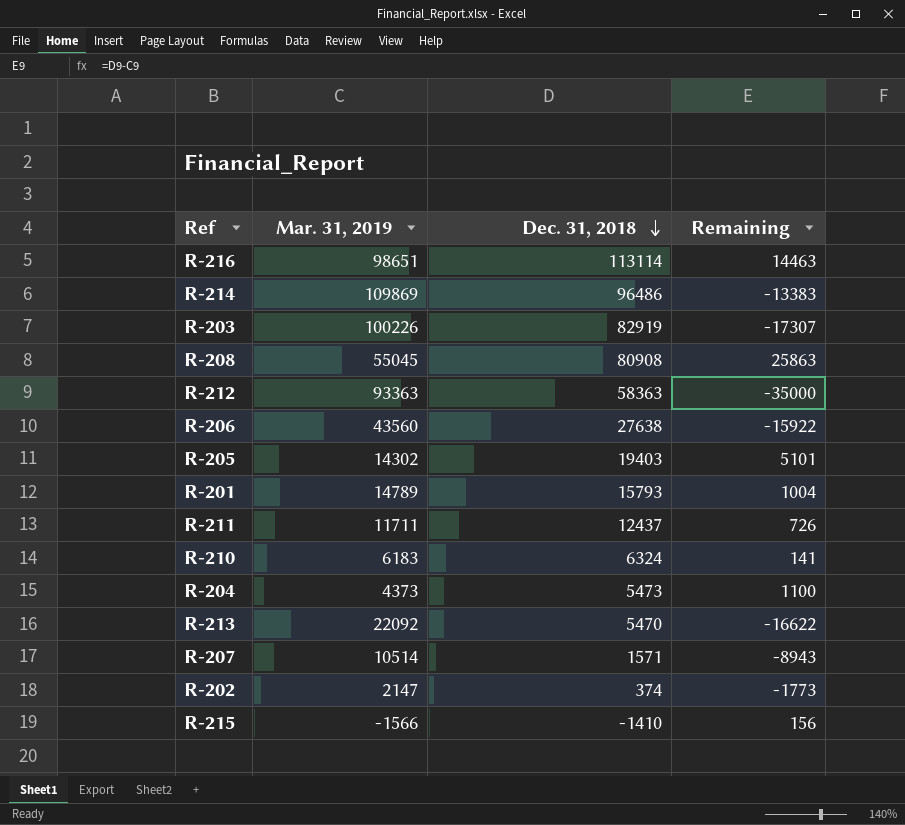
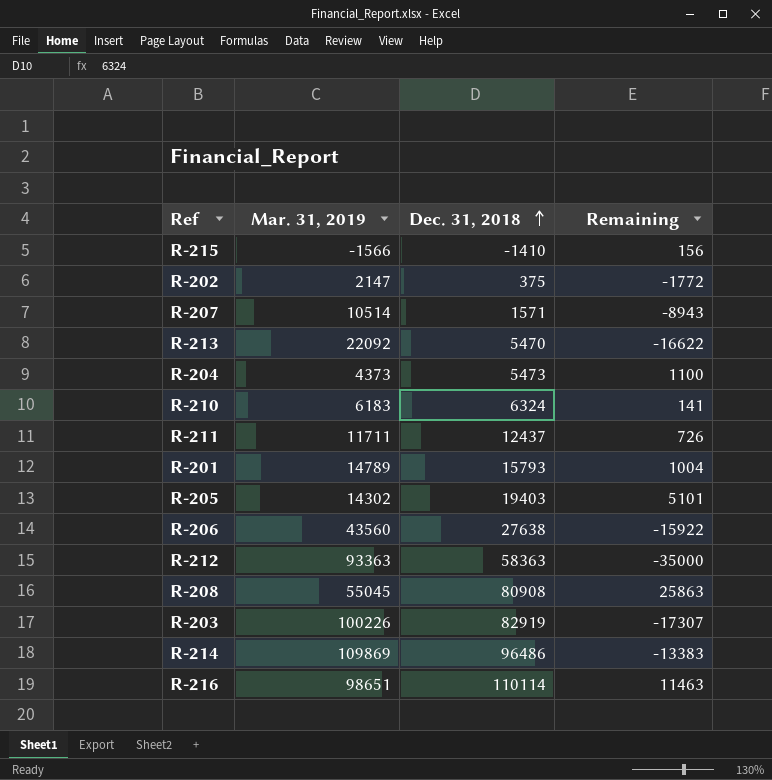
row order: Dec. 31, 2018 descending -> Dec. 31, 2018 ascending
R-202 | Dec. 31, 2018: 374 -> 375
R-202 | Remaining: -1773 -> -1772
R-216 | Dec. 31, 2018: 113114 -> 110114
R-216 | Remaining: 14463 -> 11463

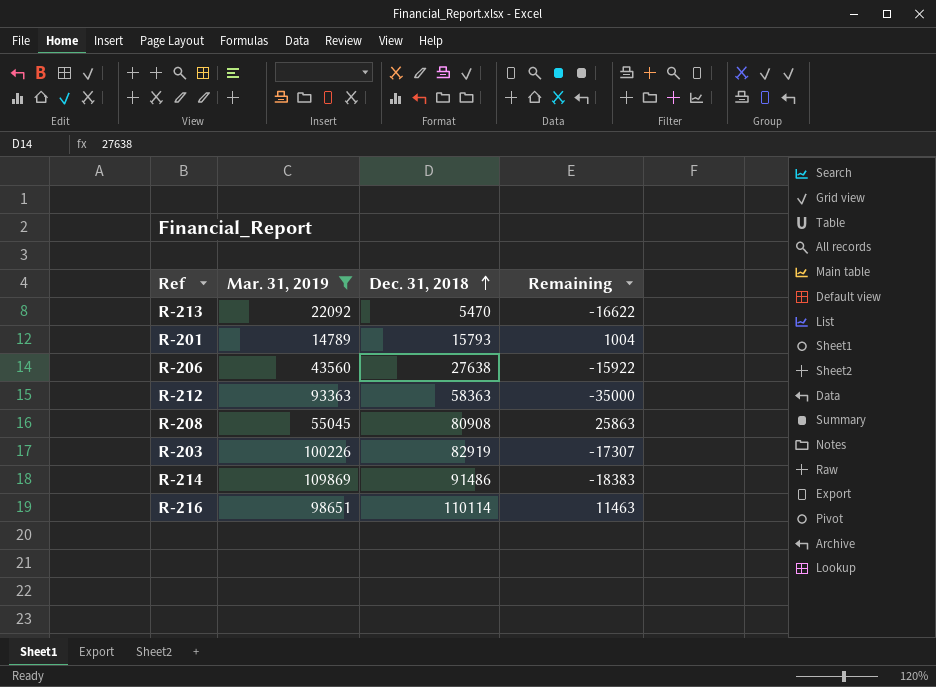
filter: none -> Mar. 31, 2019 >= 14789
R-214 | Dec. 31, 2018: 96486 -> 91486
R-214 | Remaining: -13383 -> -18383

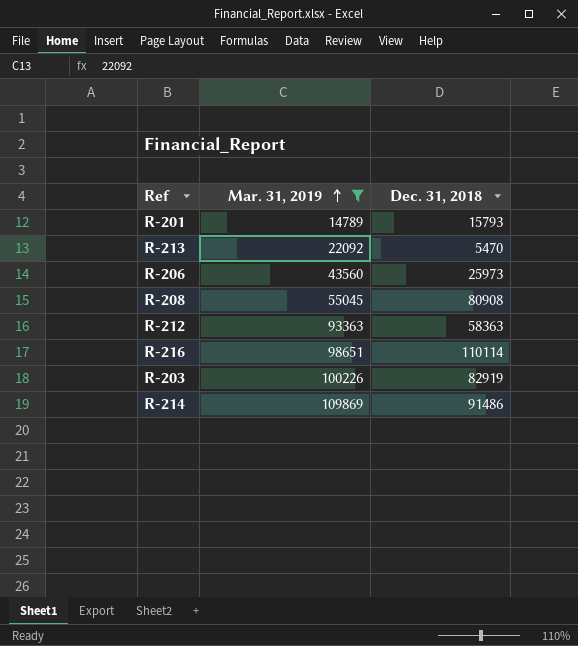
row order: Dec. 31, 2018 ascending -> Mar. 31, 2019 ascending
column Remaining | formula: [Dec. 31, 2018] - [Mar. 31, 2019] -> none
R-206 | Dec. 31, 2018: 27638 -> 25973

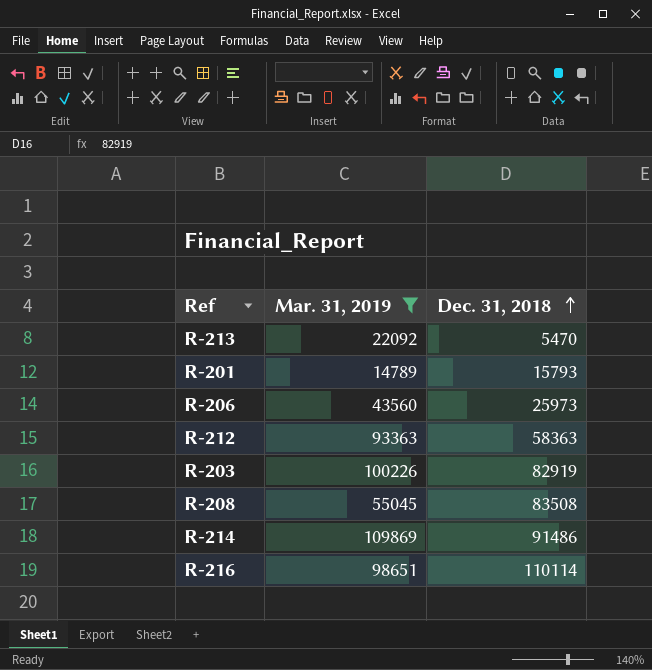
row order: Mar. 31, 2019 ascending -> Dec. 31, 2018 ascending
R-208 | Dec. 31, 2018: 80908 -> 83508

